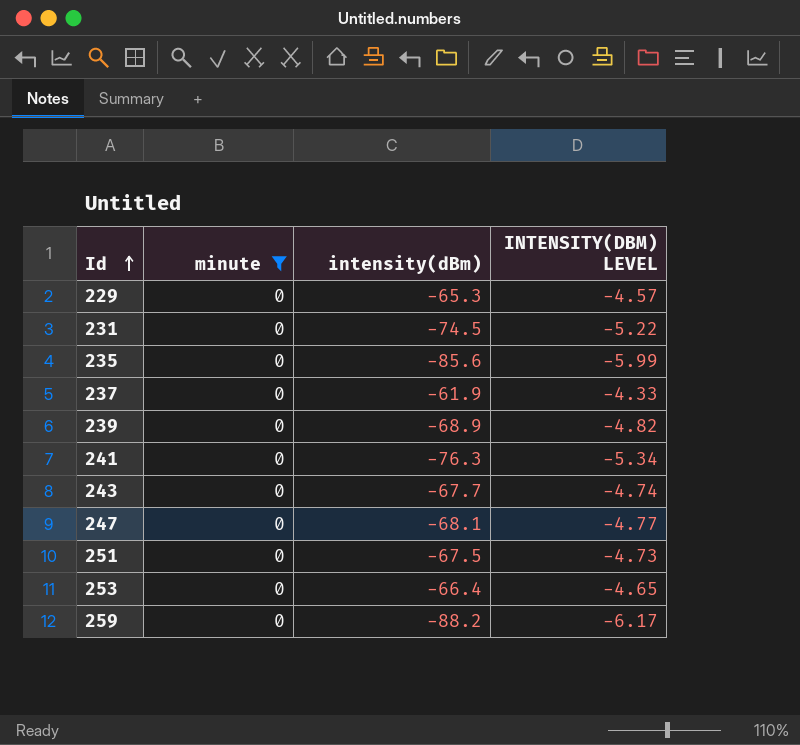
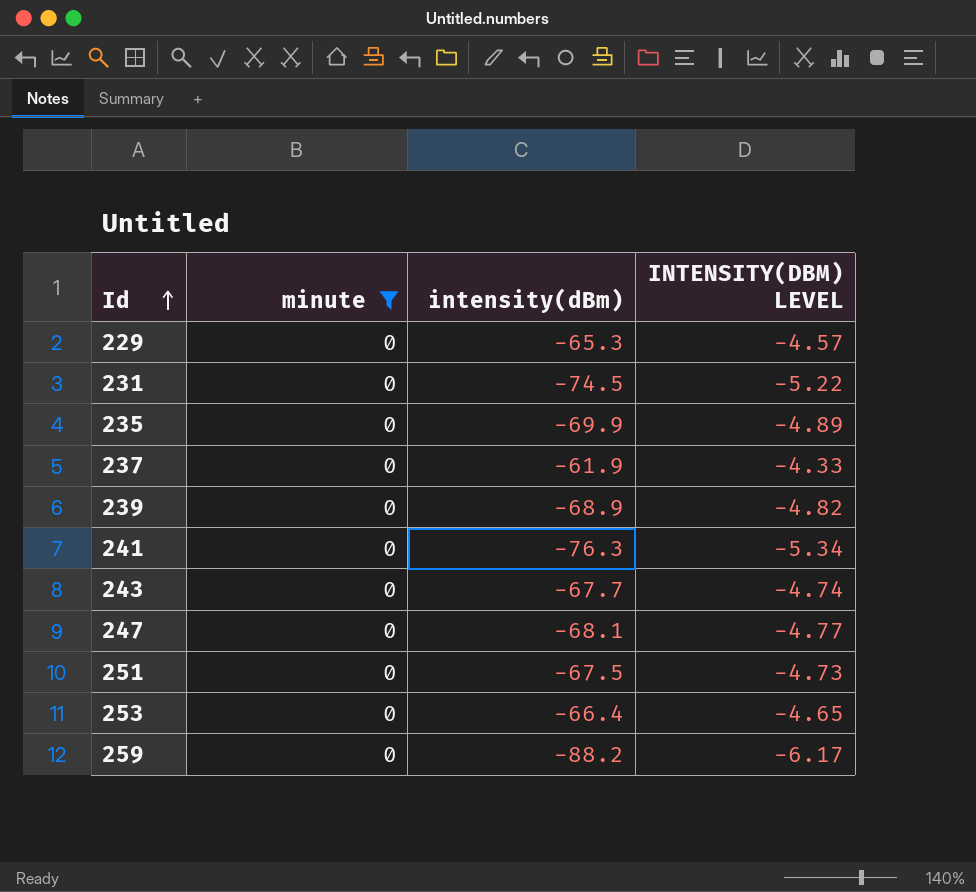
235 | intensity(dBm): -85.6 -> -69.9
235 | INTENSITY(DBM) LEVEL: -5.99 -> -4.89

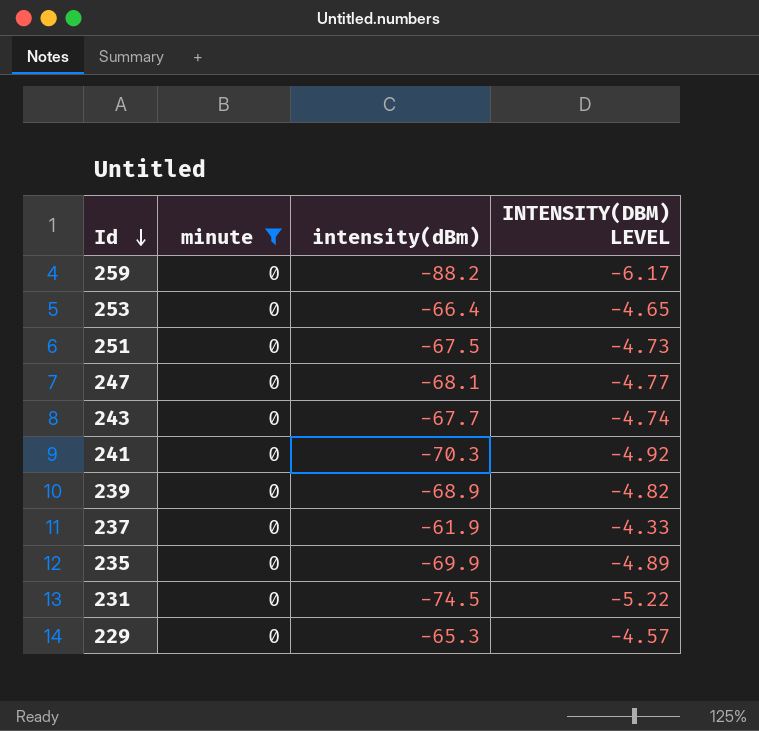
row order: Id ascending -> Id descending
241 | intensity(dBm): -76.3 -> -70.3
241 | INTENSITY(DBM) LEVEL: -5.34 -> -4.92

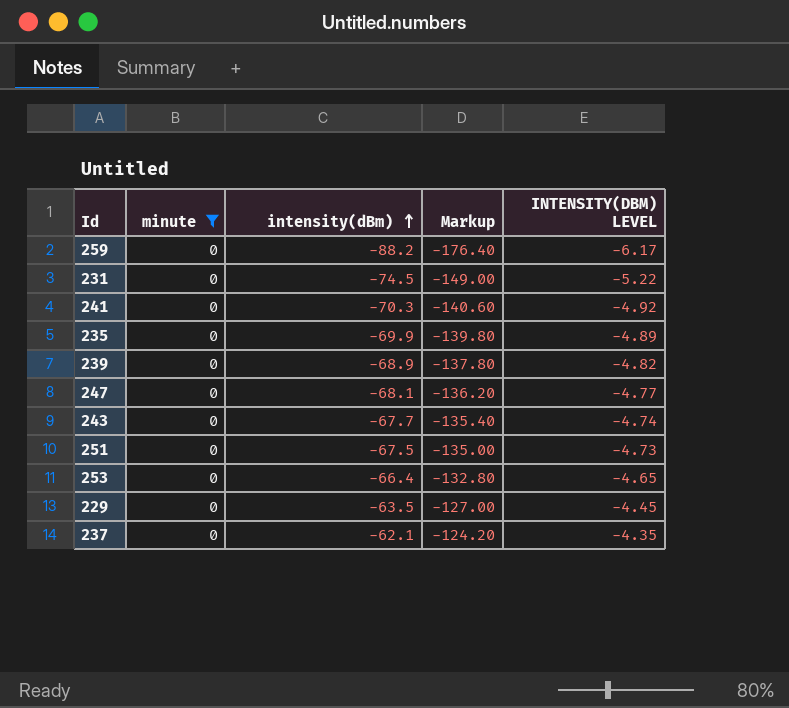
row order: Id descending -> intensity(dBm) ascending
column Markup | formula: none -> [intensity(dBm)] * 2
229 | intensity(dBm): -65.3 -> -63.5
229 | INTENSITY(DBM) LEVEL: -4.57 -> -4.45
237 | intensity(dBm): -61.9 -> -62.1
237 | INTENSITY(DBM) LEVEL: -4.33 -> -4.35

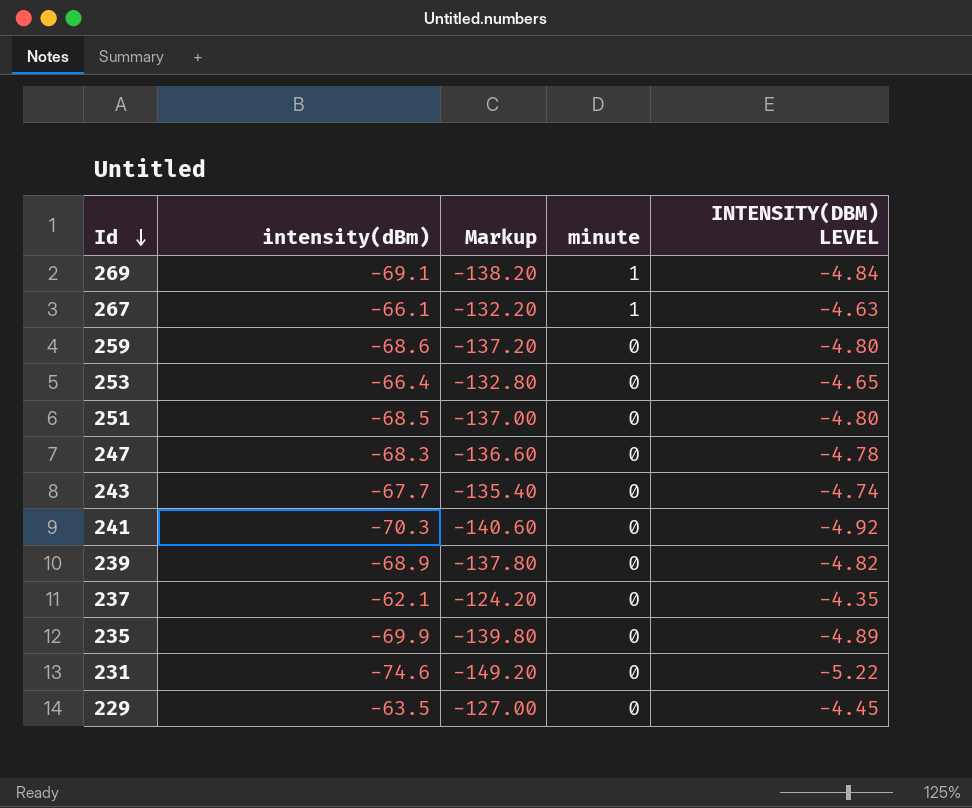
filter: minute = 0 -> none
row order: intensity(dBm) ascending -> Id descending
column minute | position: 2 -> 4
259 | intensity(dBm): -88.2 -> -68.6
259 | Markup: -176.40 -> -137.20
259 | INTENSITY(DBM) LEVEL: -6.17 -> -4.80
251 | intensity(dBm): -67.5 -> -68.5
251 | Markup: -135.00 -> -137.00
251 | INTENSITY(DBM) LEVEL: -4.73 -> -4.80
247 | intensity(dBm): -68.1 -> -68.3
247 | Markup: -136.20 -> -136.60
247 | INTENSITY(DBM) LEVEL: -4.77 -> -4.78
231 | intensity(dBm): -74.5 -> -74.6
231 | Markup: -149.00 -> -149.20

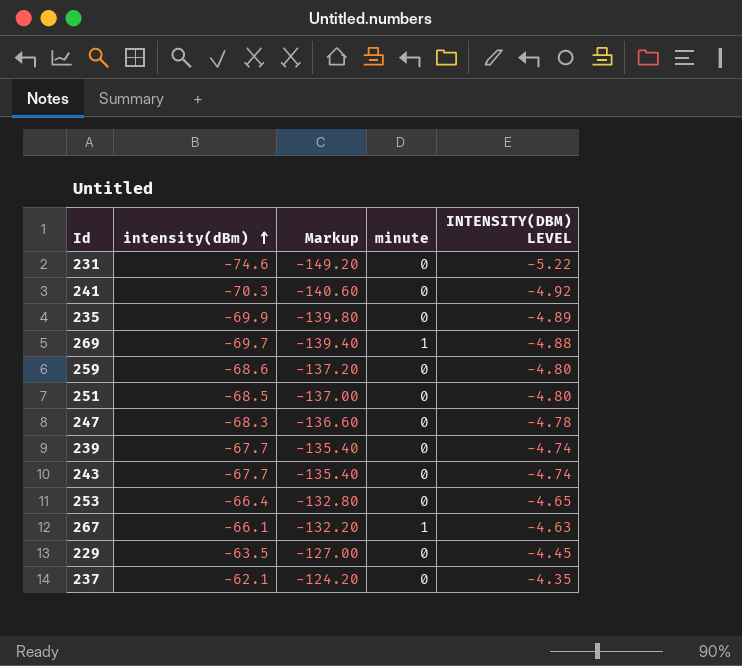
row order: Id descending -> intensity(dBm) ascending
269 | intensity(dBm): -69.1 -> -69.7
269 | Markup: -138.20 -> -139.40
269 | INTENSITY(DBM) LEVEL: -4.84 -> -4.88
239 | intensity(dBm): -68.9 -> -67.7
239 | Markup: -137.80 -> -135.40
239 | INTENSITY(DBM) LEVEL: -4.82 -> -4.74

